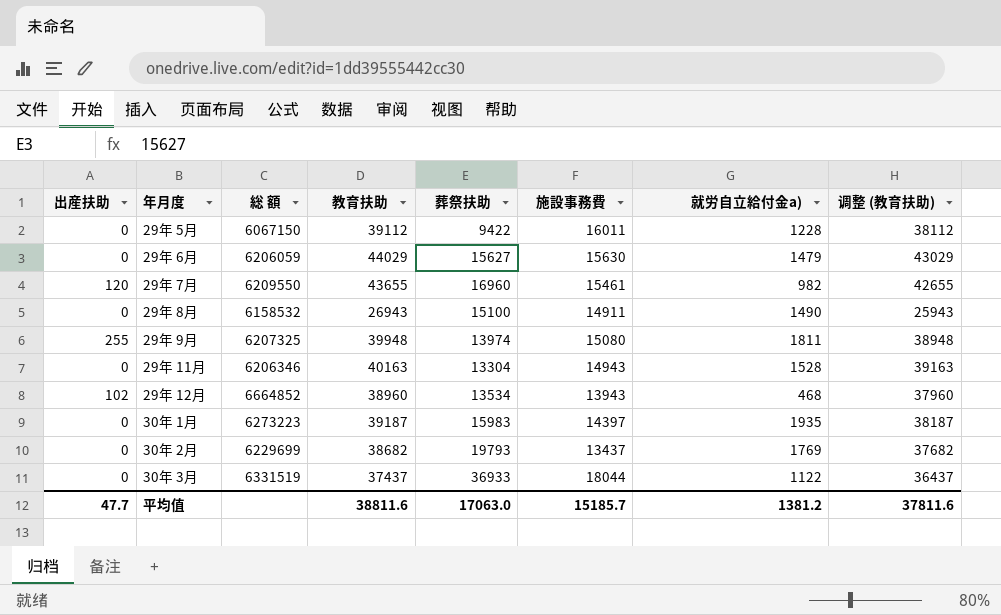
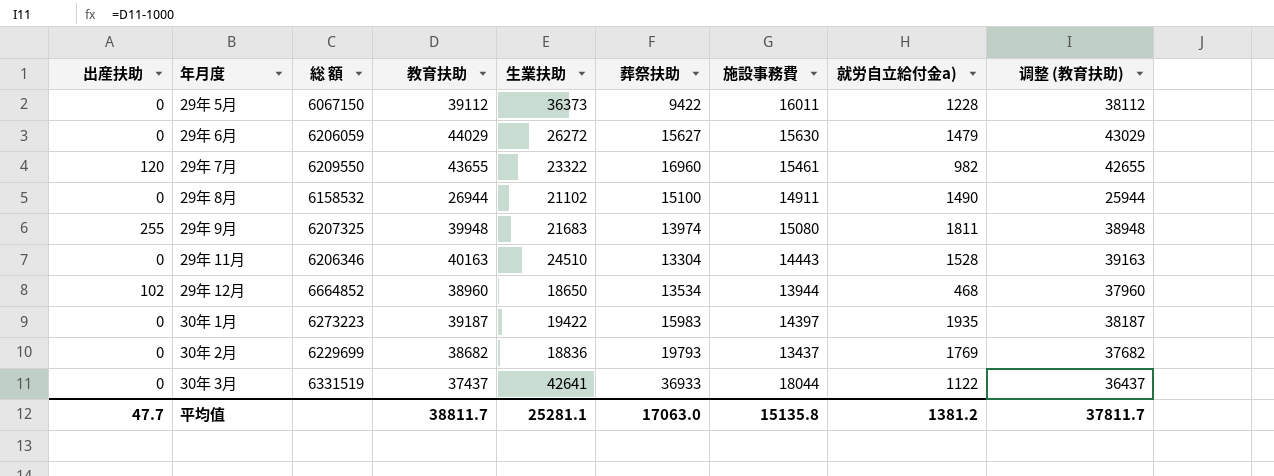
column 生業扶助 | position: none -> 5
29年 8月 | 教育扶助: 26943 -> 26944
29年 8月 | 调整 (教育扶助): 25943 -> 25944
29年 11月 | 施設事務費: 14943 -> 14443
29年 12月 | 施設事務費: 13943 -> 13944
平均值 | 教育扶助: 38811.6 -> 38811.7
平均值 | 施設事務費: 15185.7 -> 15135.8
平均值 | 调整 (教育扶助): 37811.6 -> 37811.7

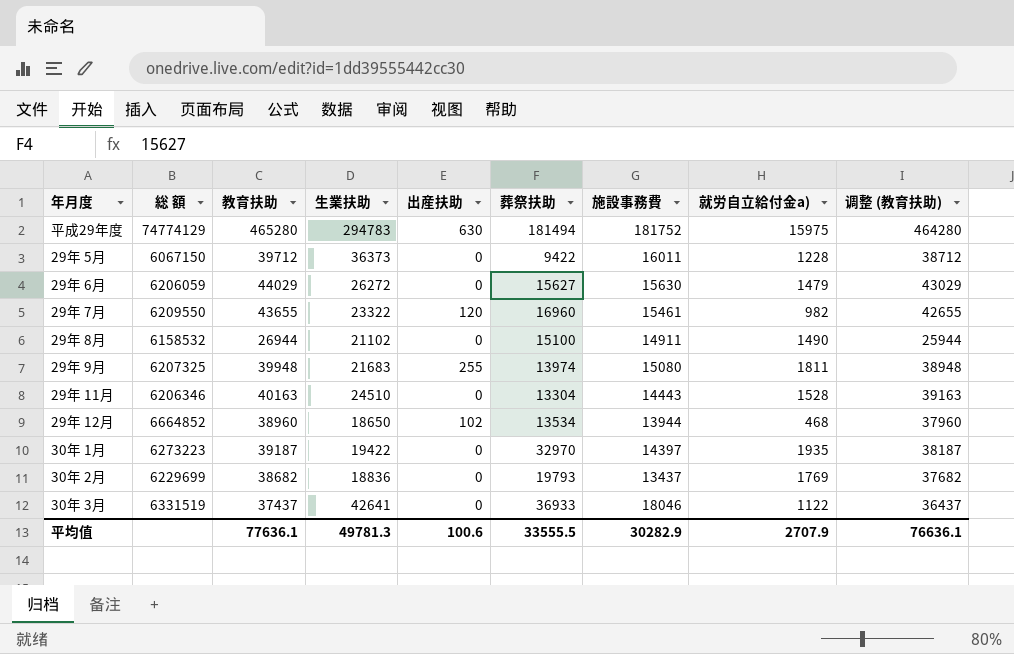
column 出産扶助 | position: 1 -> 5
row 平成29年度: none -> 74774129 | 465280 | 294783 | 630 | 181494 | 181752 | 15975 | 464280
29年 5月 | 教育扶助: 39112 -> 39712
29年 5月 | 调整 (教育扶助): 38112 -> 38712
30年 1月 | 葬祭扶助: 15983 -> 32970
30年 3月 | 施設事務費: 18044 -> 18046
平均值 | 教育扶助: 38811.7 -> 77636.1
平均值 | 生業扶助: 25281.1 -> 49781.3
平均值 | 出産扶助: 47.7 -> 100.6
平均值 | 葬祭扶助: 17063.0 -> 33555.5
平均值 | 施設事務費: 15135.8 -> 30282.9
平均值 | 就労自立給付金a): 1381.2 -> 2707.9
平均值 | 调整 (教育扶助): 37811.7 -> 76636.1

